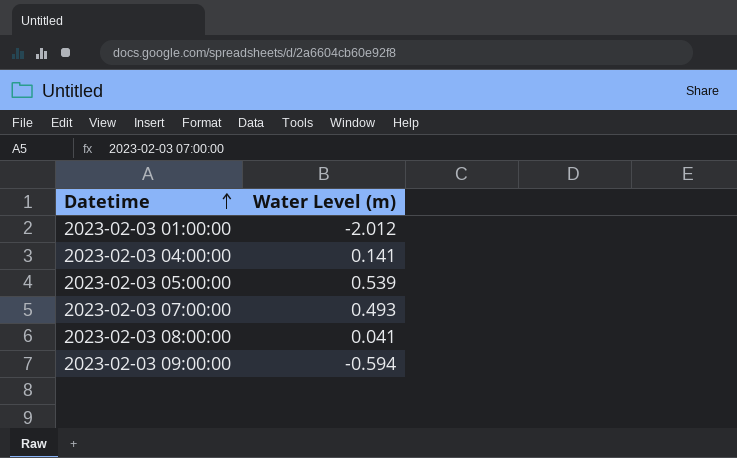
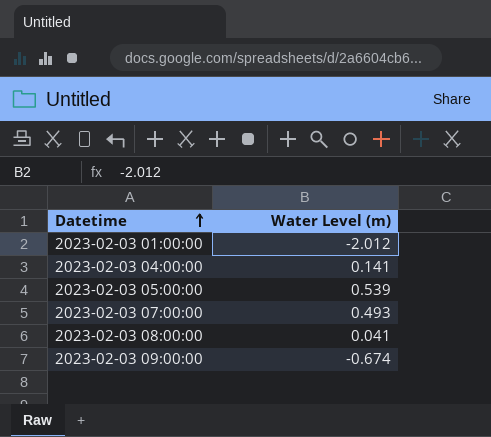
2023-02-03 09:00:00 | Water Level (m): -0.594 -> -0.674

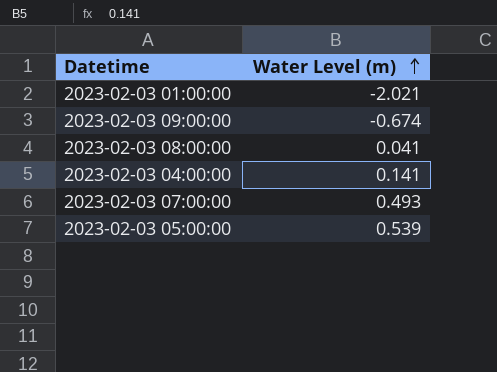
row order: Datetime ascending -> Water Level (m) ascending
2023-02-03 01:00:00 | Water Level (m): -2.012 -> -2.021

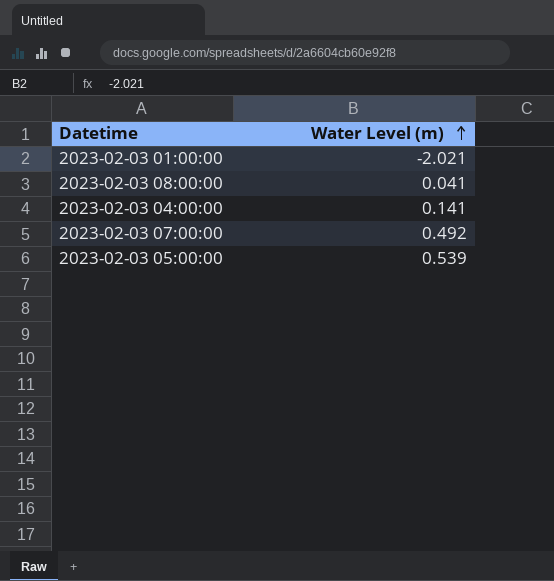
row 2023-02-03 09:00:00: -0.674 -> none
2023-02-03 07:00:00 | Water Level (m): 0.493 -> 0.492

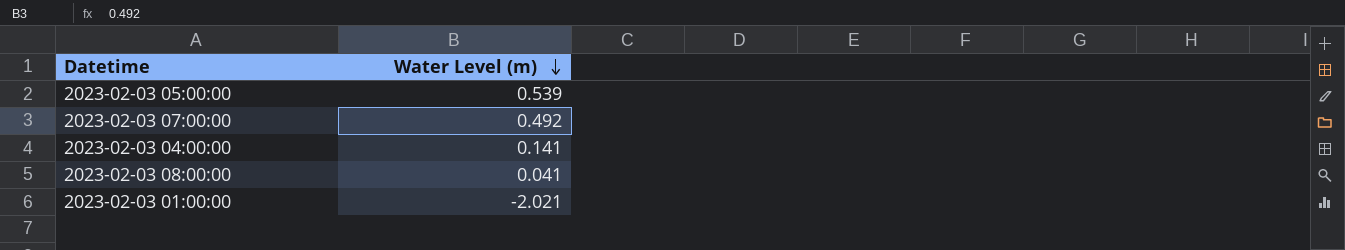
row order: Water Level (m) ascending -> Water Level (m) descending

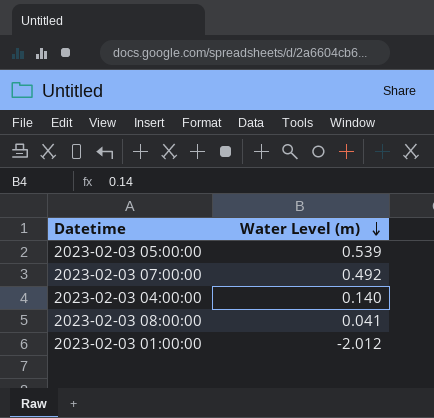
2023-02-03 04:00:00 | Water Level (m): 0.141 -> 0.140
2023-02-03 01:00:00 | Water Level (m): -2.021 -> -2.012

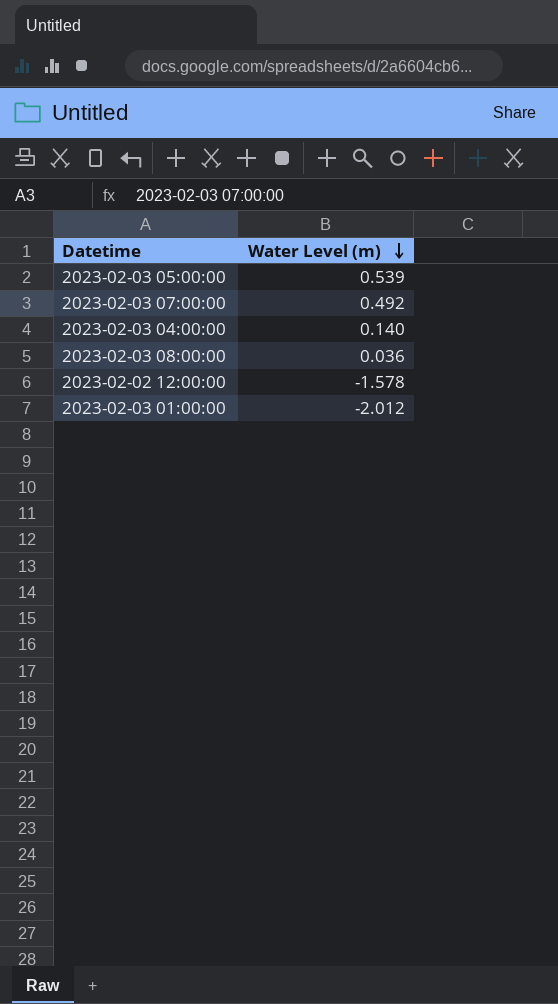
2023-02-03 08:00:00 | Water Level (m): 0.041 -> 0.036
row 2023-02-02 12:00:00: none -> -1.578

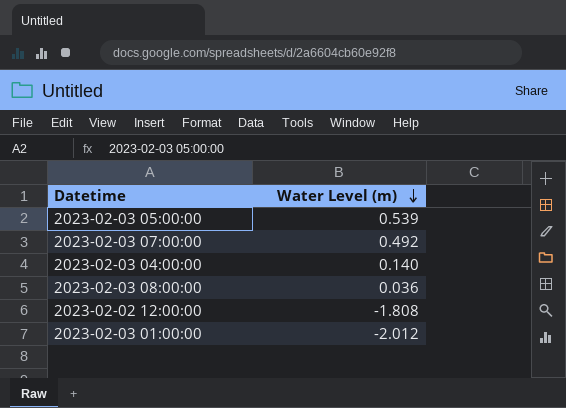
2023-02-02 12:00:00 | Water Level (m): -1.578 -> -1.808

